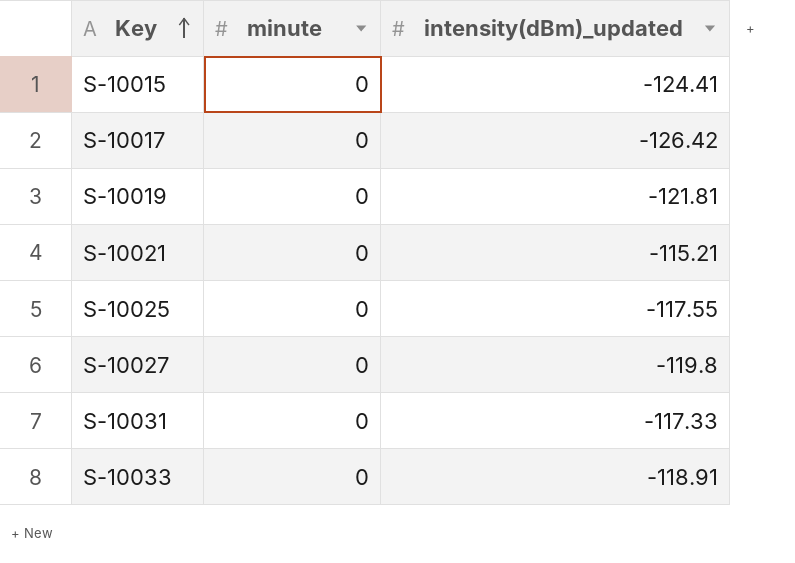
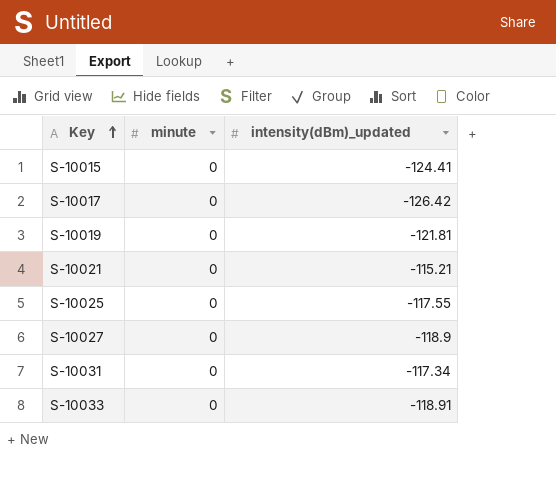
S-10027 | intensity(dBm)_updated: -119.8 -> -118.9
S-10031 | intensity(dBm)_updated: -117.33 -> -117.34

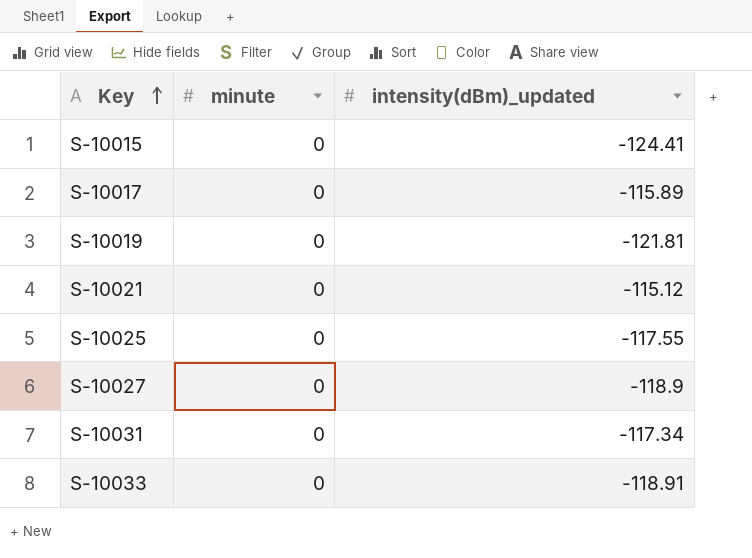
S-10017 | intensity(dBm)_updated: -126.42 -> -115.89
S-10021 | intensity(dBm)_updated: -115.21 -> -115.12

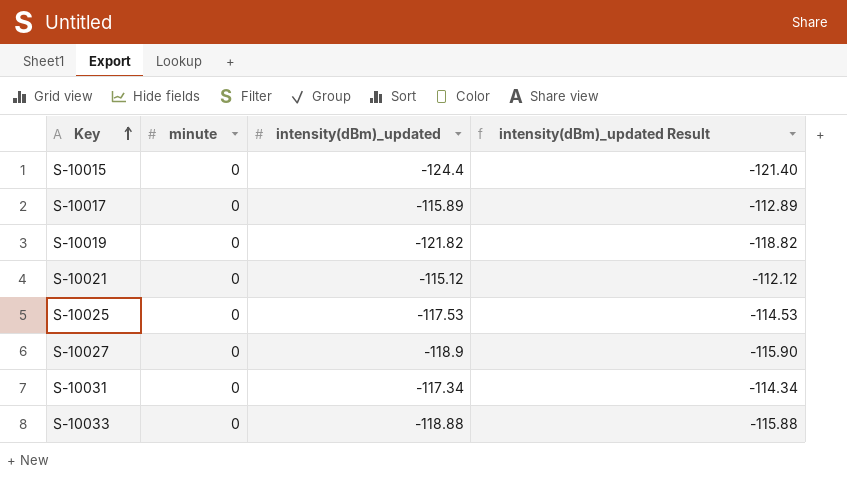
column intensity(dBm)_updated Result | formula: none -> [intensity(dBm)_updated] + 3
S-10015 | intensity(dBm)_updated: -124.41 -> -124.4
S-10019 | intensity(dBm)_updated: -121.81 -> -121.82
S-10025 | intensity(dBm)_updated: -117.55 -> -117.53
S-10033 | intensity(dBm)_updated: -118.91 -> -118.88

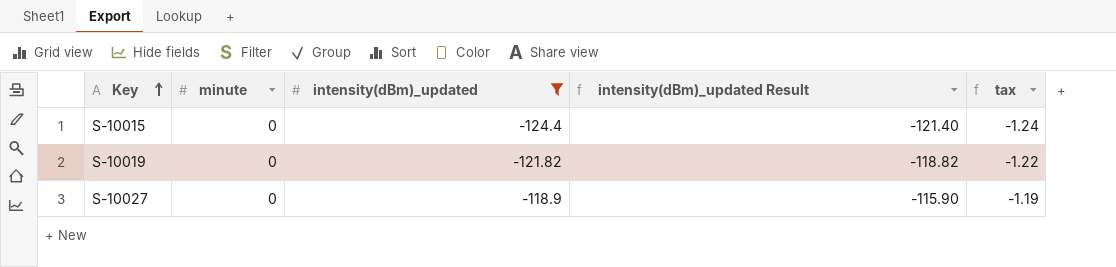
filter: none -> intensity(dBm)_updated <= -118.9
column tax | formula: none -> [intensity(dBm)_updated] * 0.01

